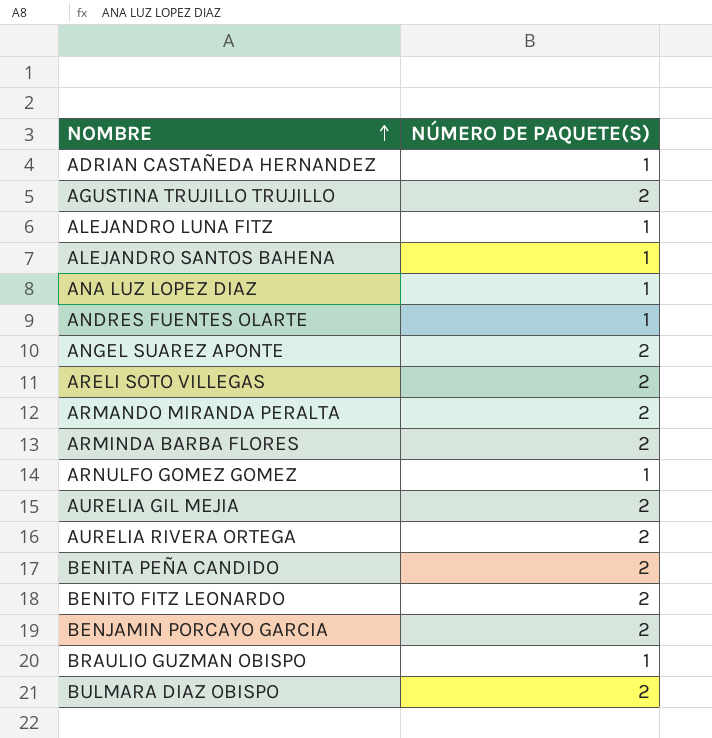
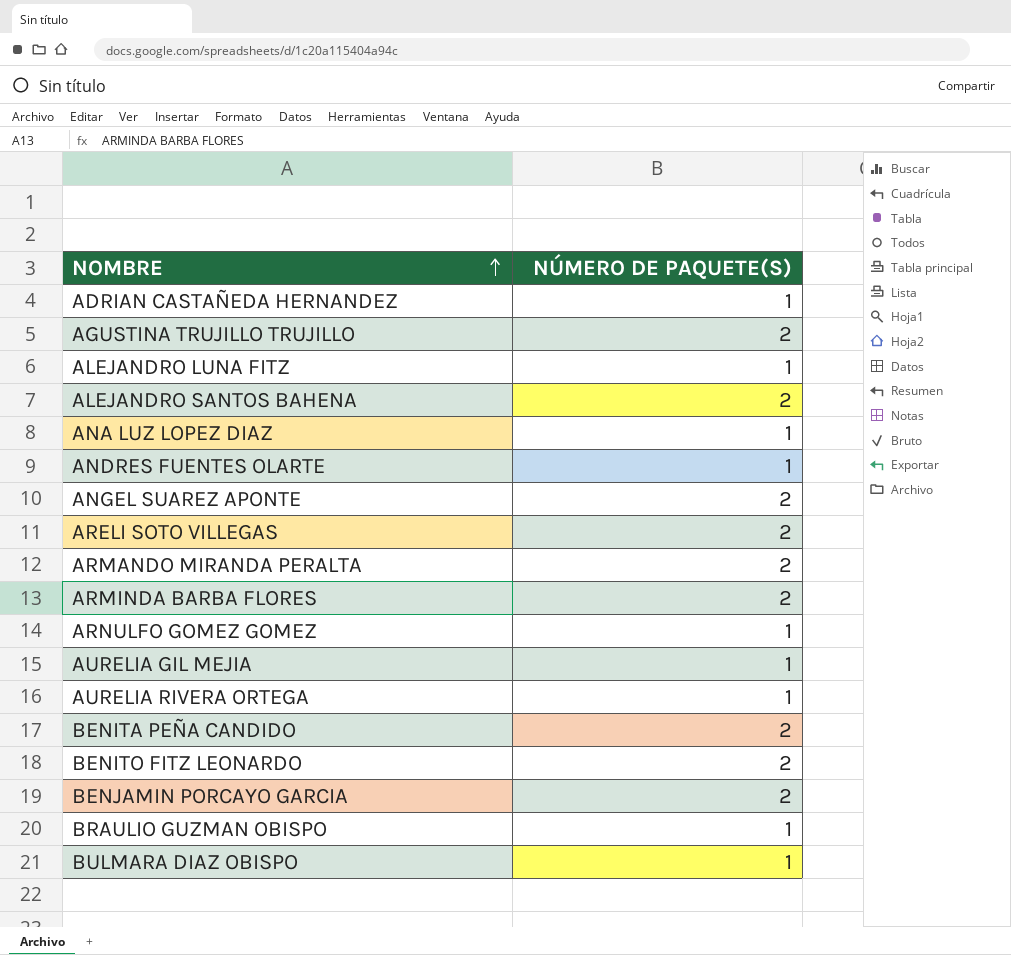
ALEJANDRO SANTOS BAHENA | NÚMERO DE PAQUETE(S): 1 -> 2
AURELIA GIL MEJIA | NÚMERO DE PAQUETE(S): 2 -> 1
AURELIA RIVERA ORTEGA | NÚMERO DE PAQUETE(S): 2 -> 1
BULMARA DIAZ OBISPO | NÚMERO DE PAQUETE(S): 2 -> 1

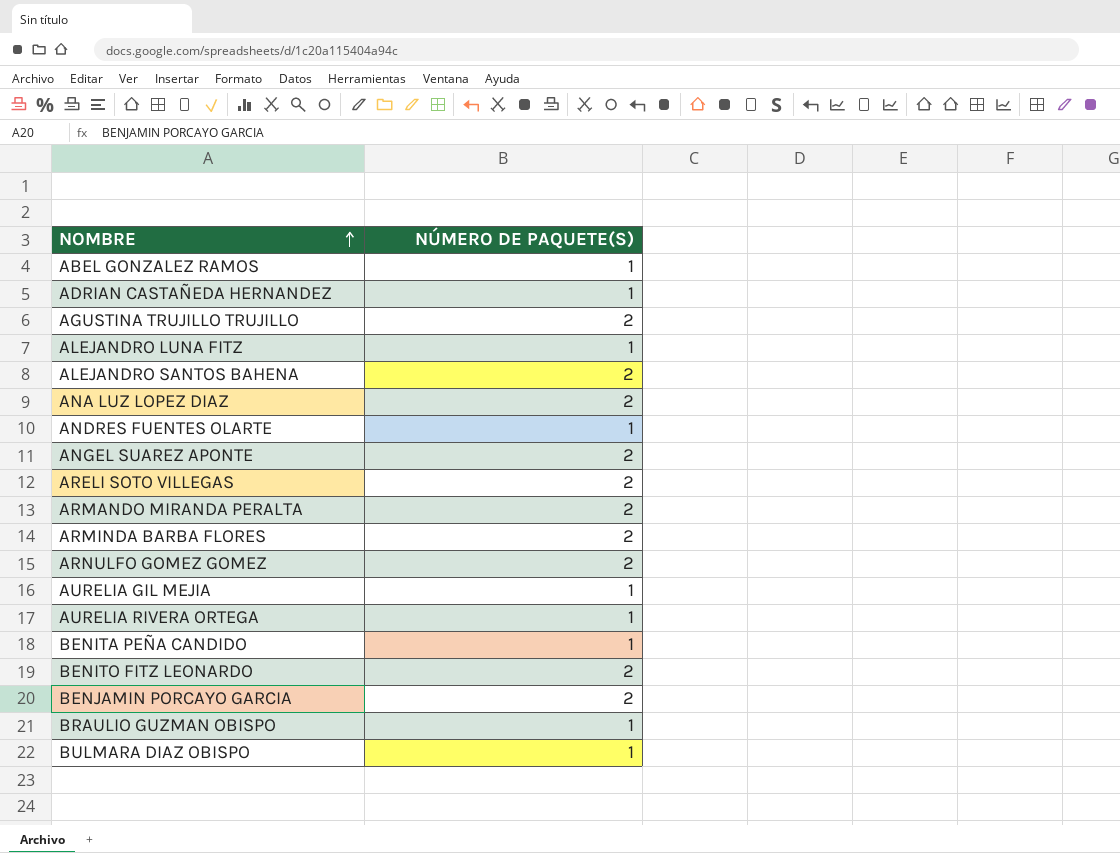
row ABEL GONZALEZ RAMOS: none -> 1
ANA LUZ LOPEZ DIAZ | NÚMERO DE PAQUETE(S): 1 -> 2
ARNULFO GOMEZ GOMEZ | NÚMERO DE PAQUETE(S): 1 -> 2
BENITA PEÑA CANDIDO | NÚMERO DE PAQUETE(S): 2 -> 1

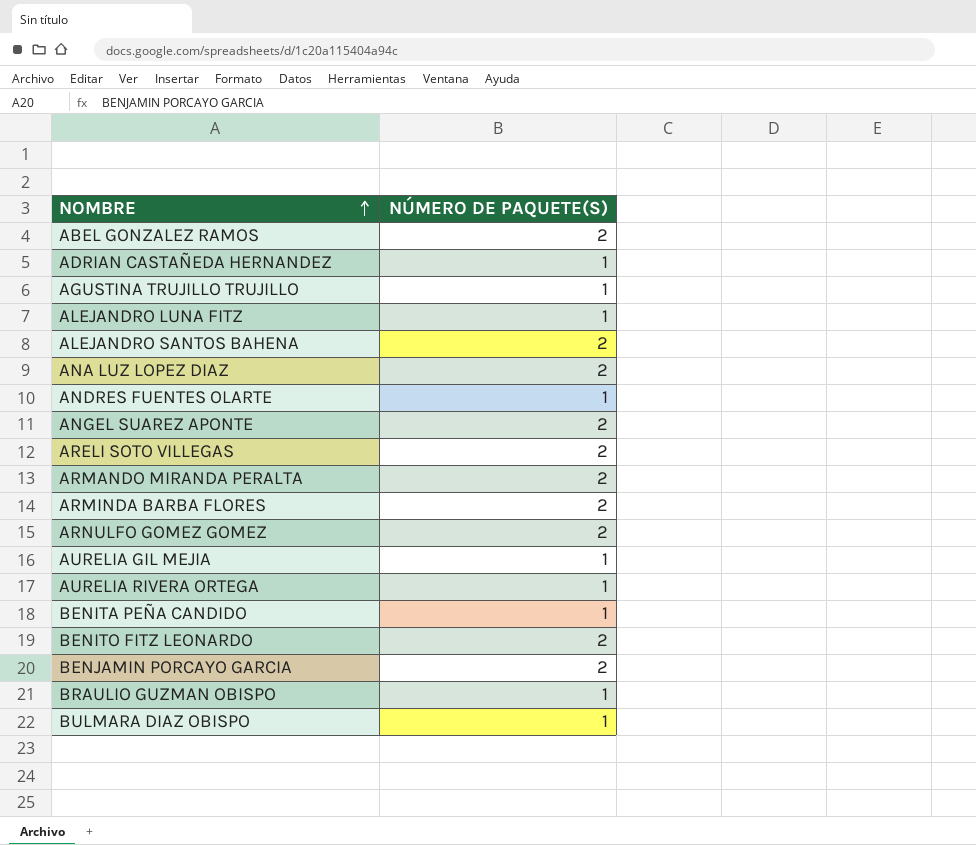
ABEL GONZALEZ RAMOS | NÚMERO DE PAQUETE(S): 1 -> 2
AGUSTINA TRUJILLO TRUJILLO | NÚMERO DE PAQUETE(S): 2 -> 1

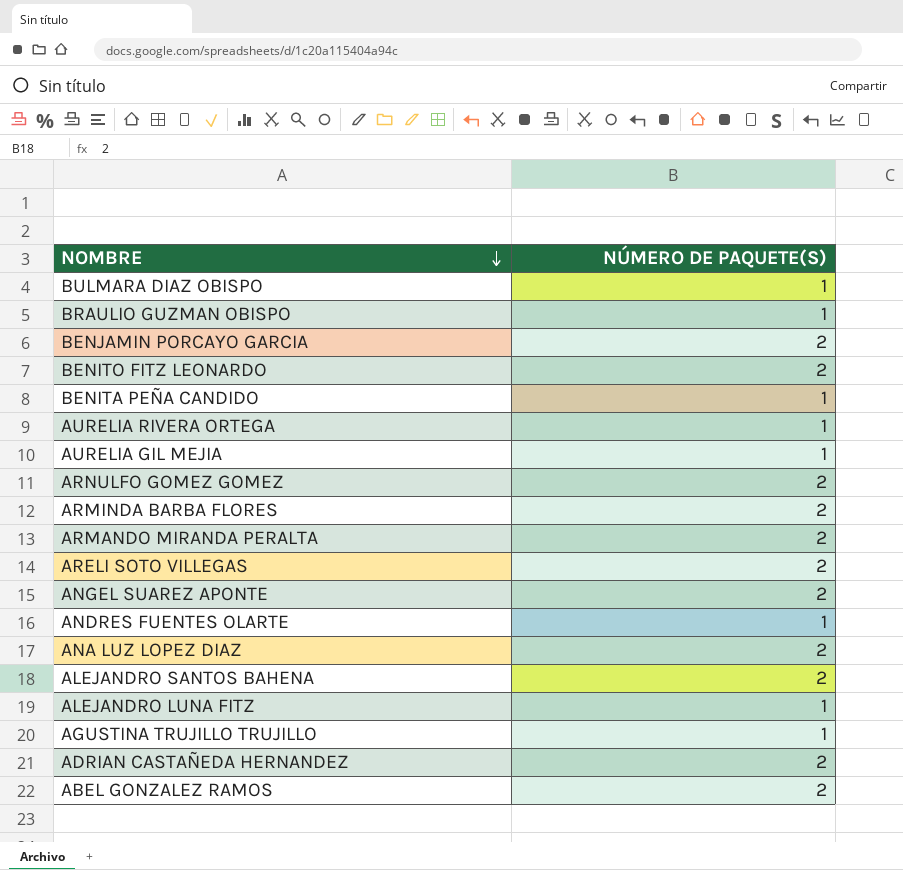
row order: NOMBRE ascending -> NOMBRE descending
ADRIAN CASTAÑEDA HERNANDEZ | NÚMERO DE PAQUETE(S): 1 -> 2

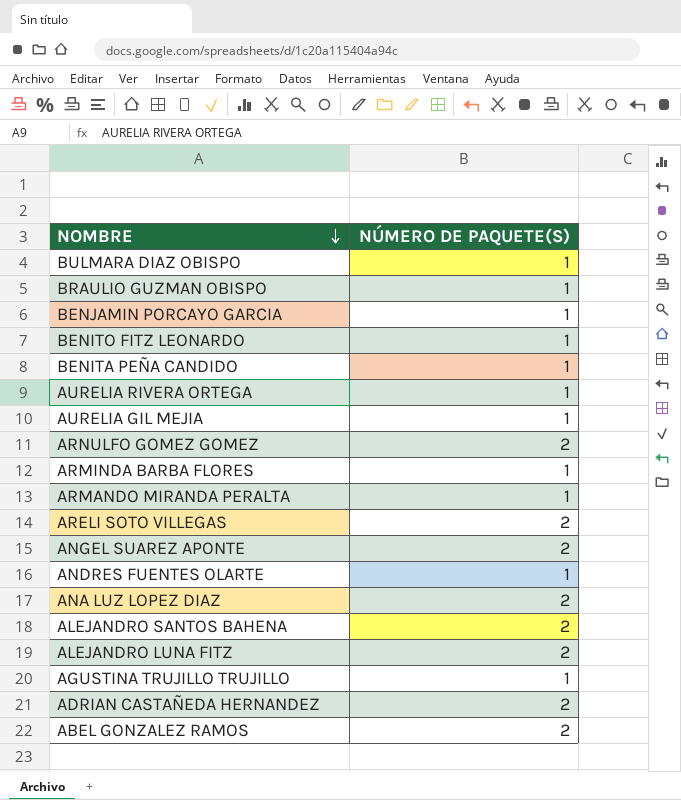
BENJAMIN PORCAYO GARCIA | NÚMERO DE PAQUETE(S): 2 -> 1
BENITO FITZ LEONARDO | NÚMERO DE PAQUETE(S): 2 -> 1
ARMINDA BARBA FLORES | NÚMERO DE PAQUETE(S): 2 -> 1
ARMANDO MIRANDA PERALTA | NÚMERO DE PAQUETE(S): 2 -> 1
ALEJANDRO LUNA FITZ | NÚMERO DE PAQUETE(S): 1 -> 2

